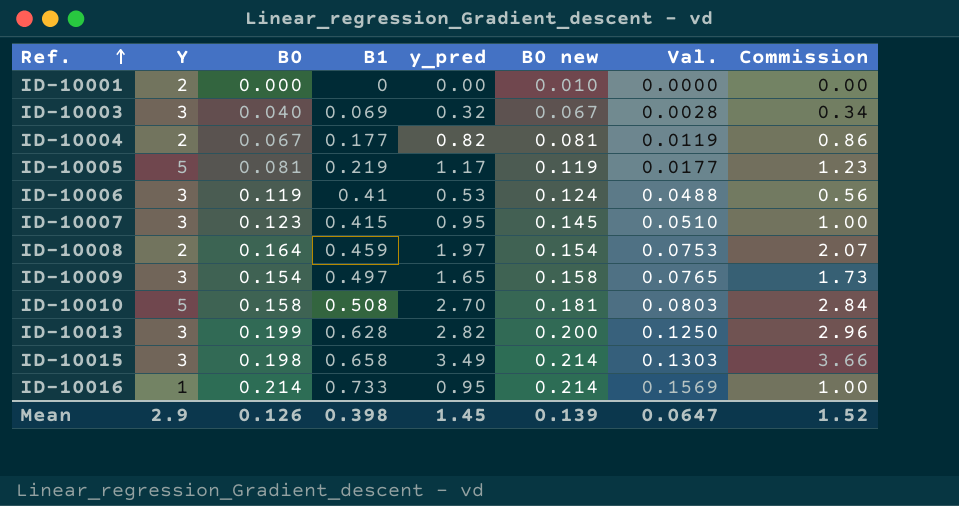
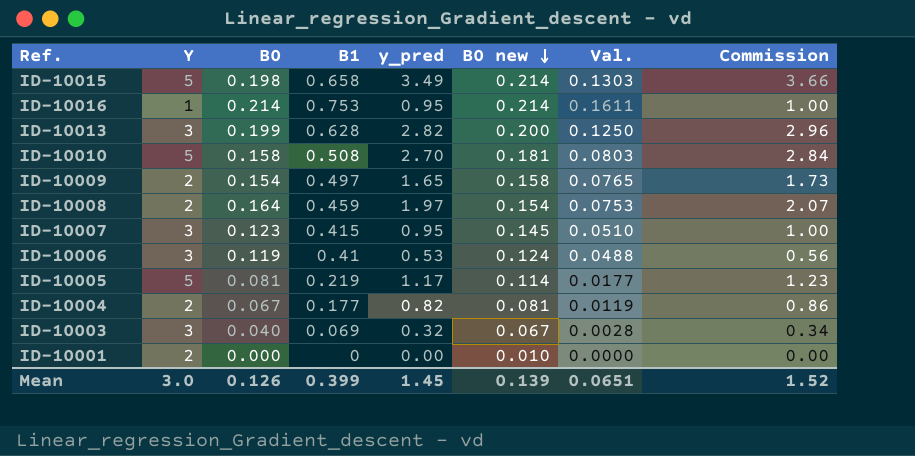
row order: Ref. ascending -> B0 new descending
ID-10015 | Y: 3 -> 5
ID-10016 | B1: 0.733 -> 0.753
ID-10016 | Val.: 0.1569 -> 0.1611
ID-10009 | Y: 3 -> 2
ID-10005 | B0 new: 0.119 -> 0.114
Mean | Y: 2.9 -> 3.0
Mean | B1: 0.398 -> 0.399
Mean | Val.: 0.0647 -> 0.0651

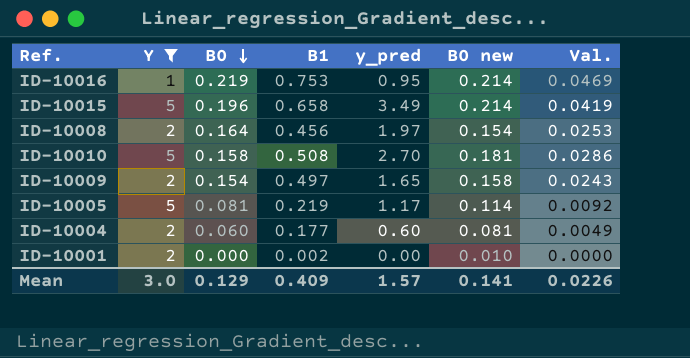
filter: none -> Y != 3
row order: B0 new descending -> B0 descending
column Commission | formula: [y_pred] * 1.05 -> none
column Val. | formula: [B0] * [B1] -> [B0] * [B0 new]
ID-10016 | B0: 0.214 -> 0.219
ID-10015 | B0: 0.198 -> 0.196
ID-10008 | B1: 0.459 -> 0.456
ID-10004 | B0: 0.067 -> 0.060
ID-10004 | y_pred: 0.82 -> 0.60
ID-10001 | B1: 0 -> 0.002
Mean | B0: 0.126 -> 0.129
Mean | B1: 0.399 -> 0.409
Mean | y_pred: 1.45 -> 1.57
Mean | B0 new: 0.139 -> 0.141
Mean | Val.: 0.0651 -> 0.0226

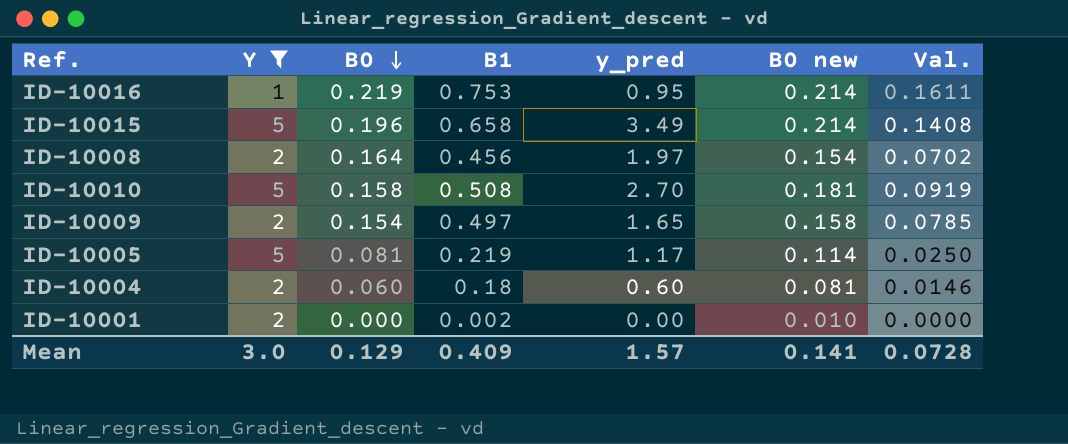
column Val. | formula: [B0] * [B0 new] -> [B1] * [B0 new]
ID-10004 | B1: 0.177 -> 0.18
Mean | Val.: 0.0226 -> 0.0728

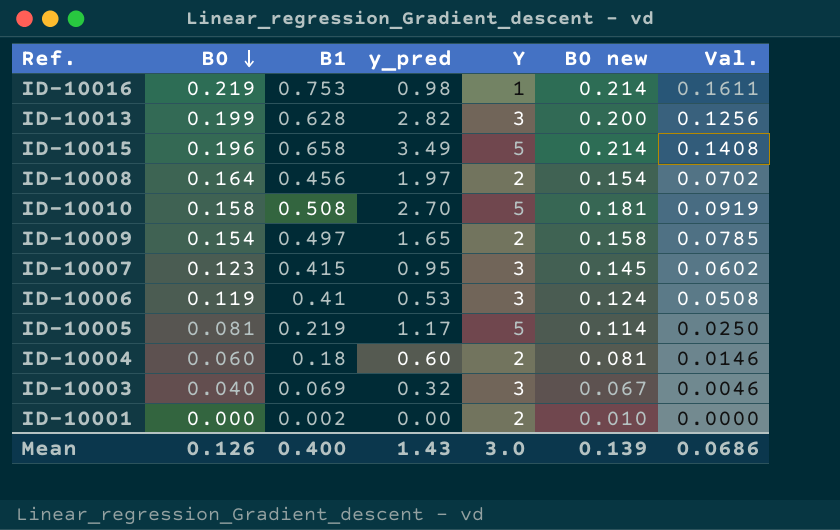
filter: Y != 3 -> none
column Y | position: 2 -> 5
ID-10016 | y_pred: 0.95 -> 0.98
Mean | B0: 0.129 -> 0.126
Mean | B1: 0.409 -> 0.400
Mean | y_pred: 1.57 -> 1.43
Mean | B0 new: 0.141 -> 0.139
Mean | Val.: 0.0728 -> 0.0686

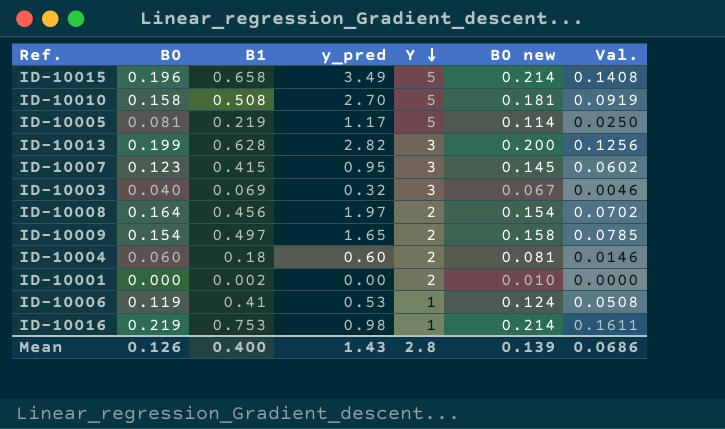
row order: B0 descending -> Y descending
ID-10006 | Y: 3 -> 1
Mean | Y: 3.0 -> 2.8

